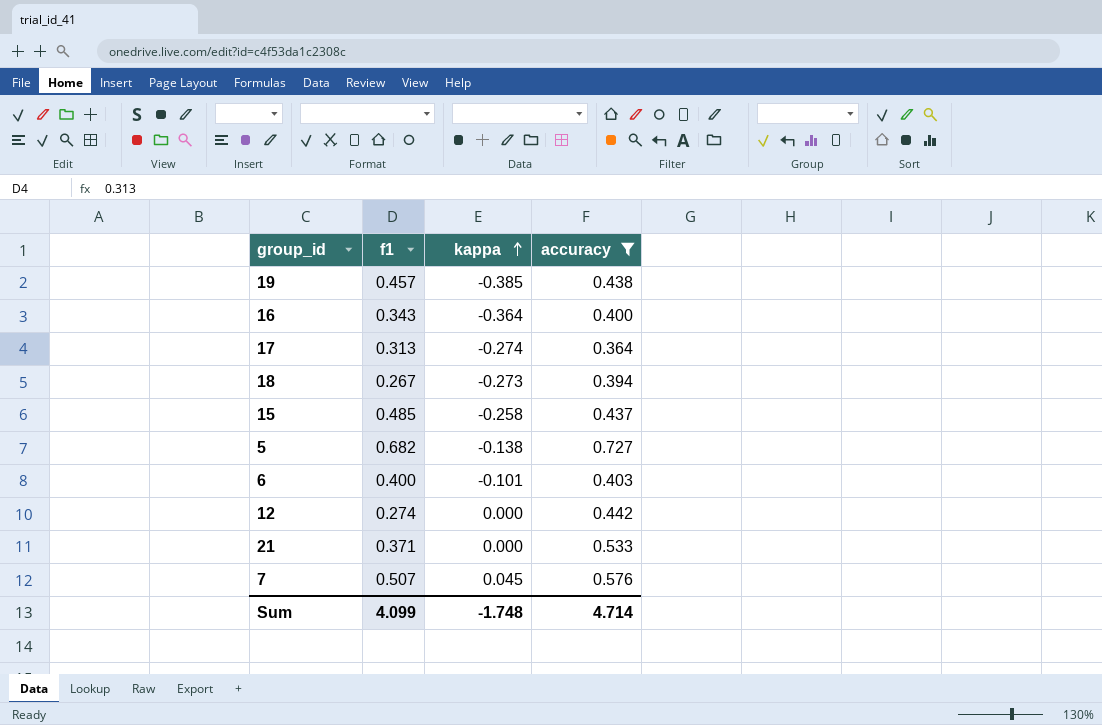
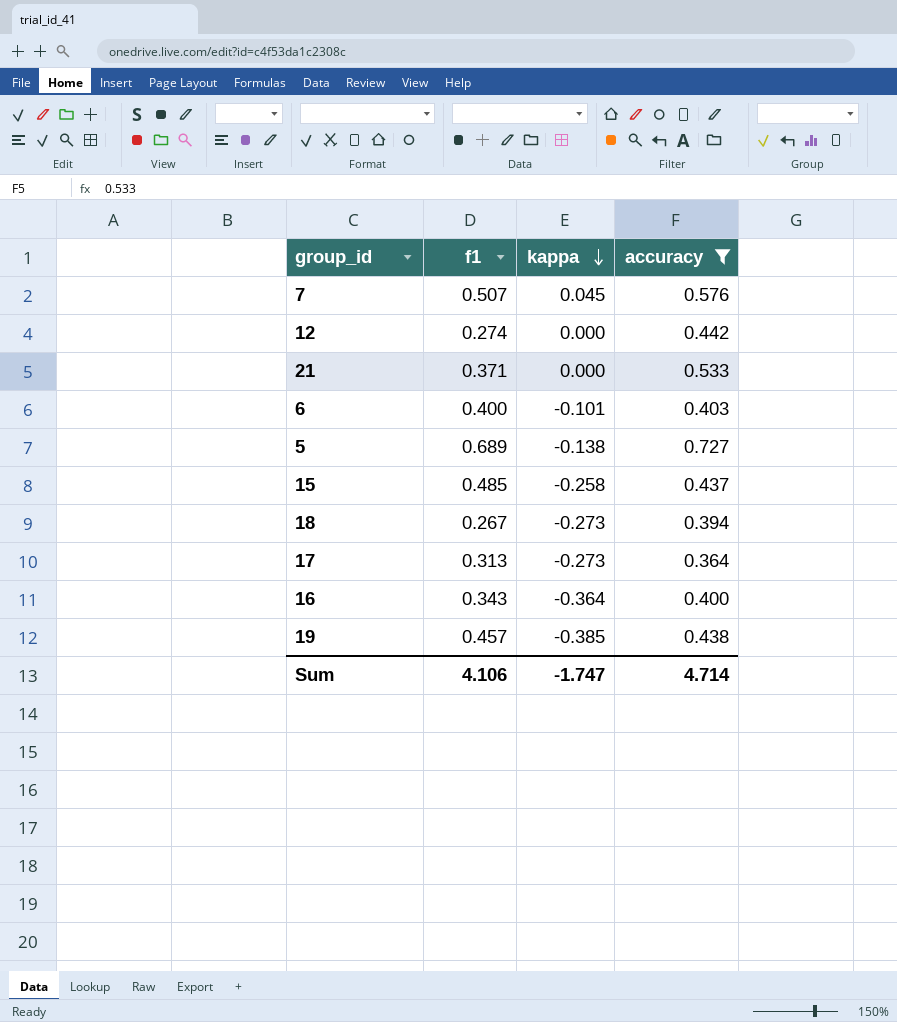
row order: kappa ascending -> kappa descending
5 | f1: 0.682 -> 0.689
17 | kappa: -0.274 -> -0.273
Sum | f1: 4.099 -> 4.106
Sum | kappa: -1.748 -> -1.747

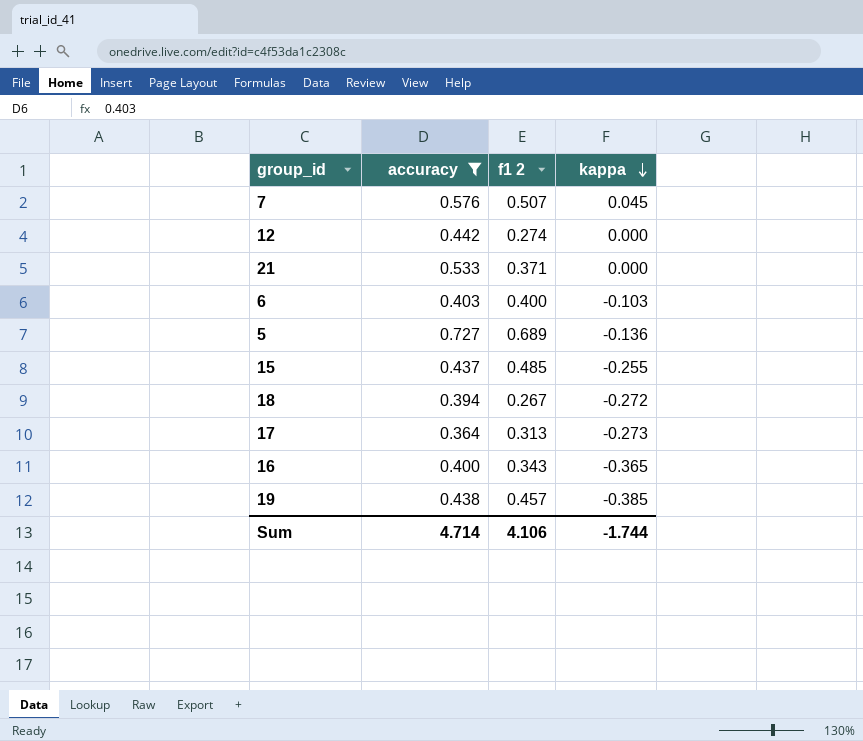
column accuracy | position: 4 -> 2
column name: f1 -> f1 2
6 | kappa: -0.101 -> -0.103
5 | kappa: -0.138 -> -0.136
15 | kappa: -0.258 -> -0.255
18 | kappa: -0.273 -> -0.272
16 | kappa: -0.364 -> -0.365
Sum | kappa: -1.747 -> -1.744

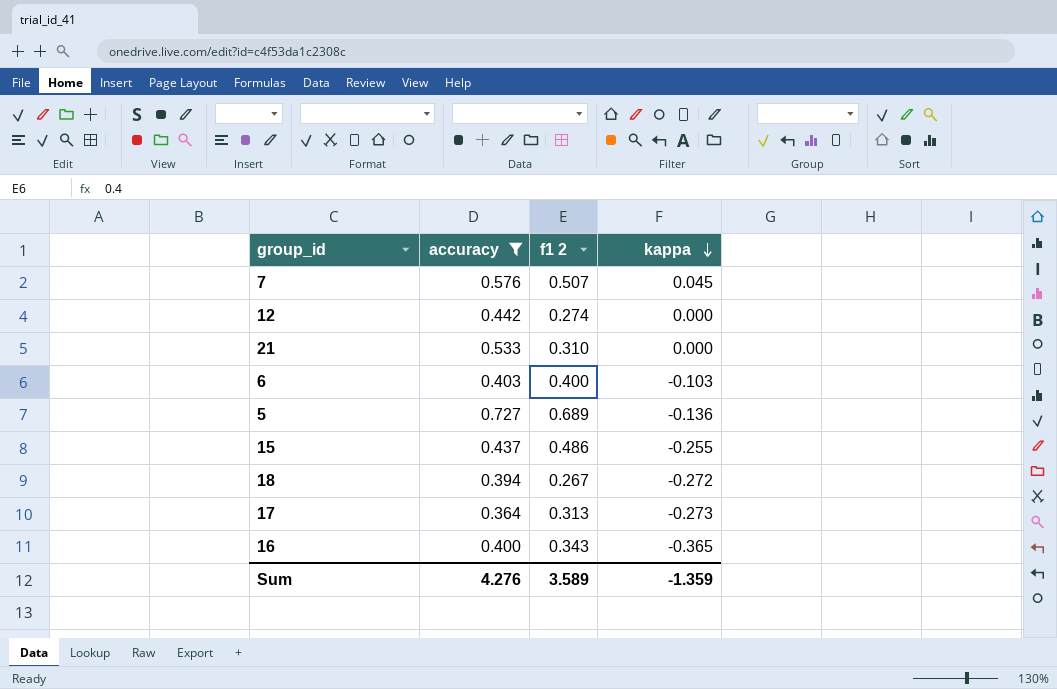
row 19: 0.438 | 0.457 | -0.385 -> none
21 | f1 2: 0.371 -> 0.310
15 | f1 2: 0.485 -> 0.486
Sum | accuracy: 4.714 -> 4.276
Sum | f1 2: 4.106 -> 3.589
Sum | kappa: -1.744 -> -1.359

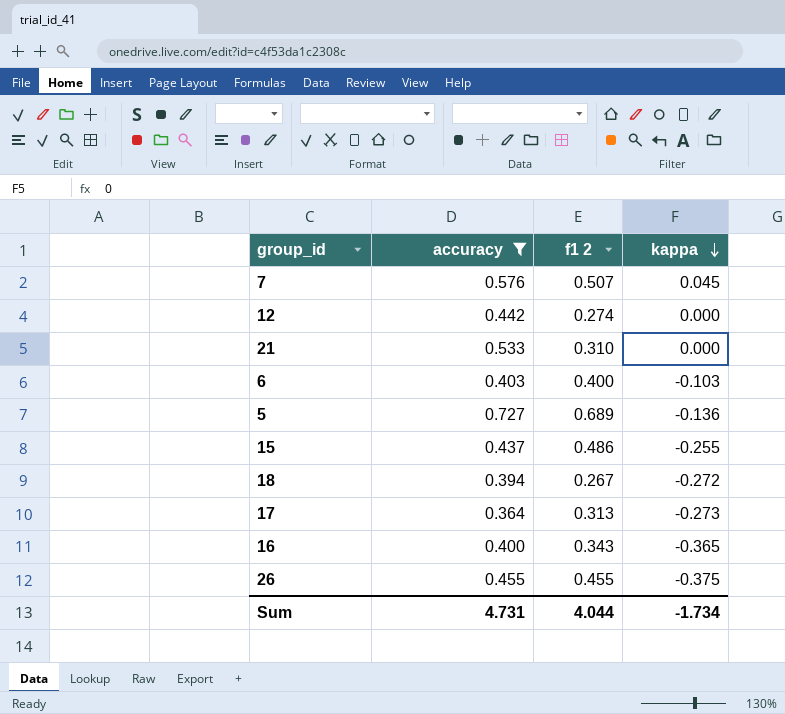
row 26: none -> 0.455 | 0.455 | -0.375
Sum | accuracy: 4.276 -> 4.731
Sum | f1 2: 3.589 -> 4.044
Sum | kappa: -1.359 -> -1.734

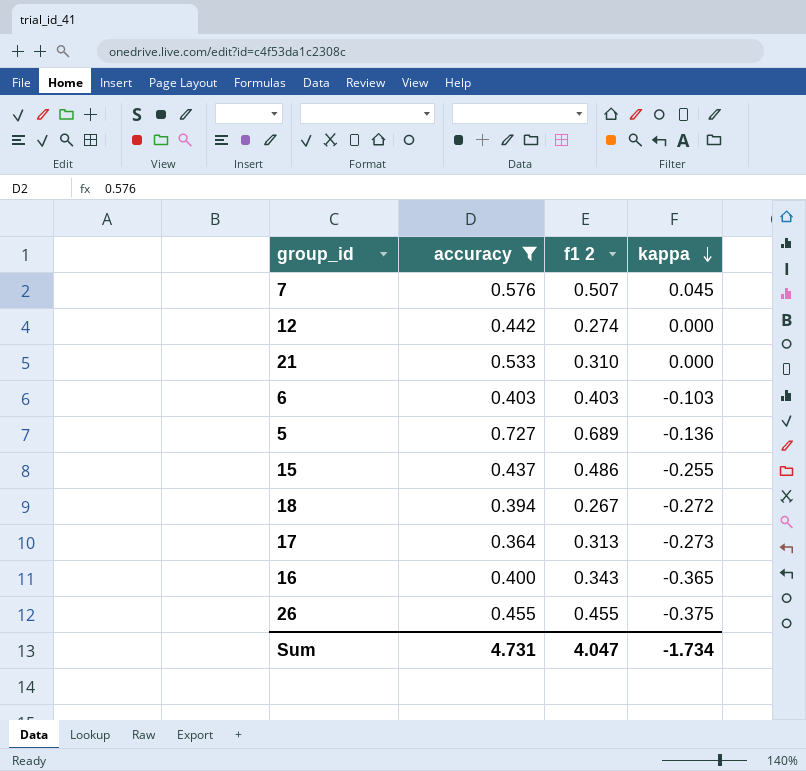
6 | f1 2: 0.400 -> 0.403
Sum | f1 2: 4.044 -> 4.047

